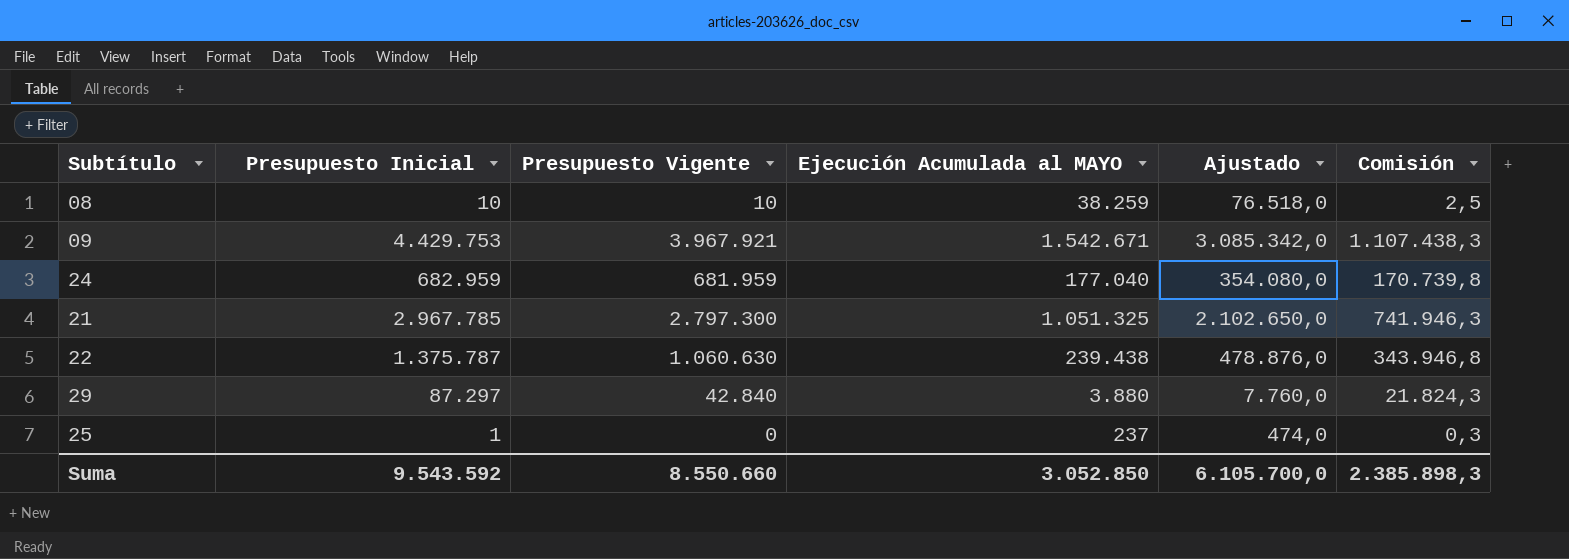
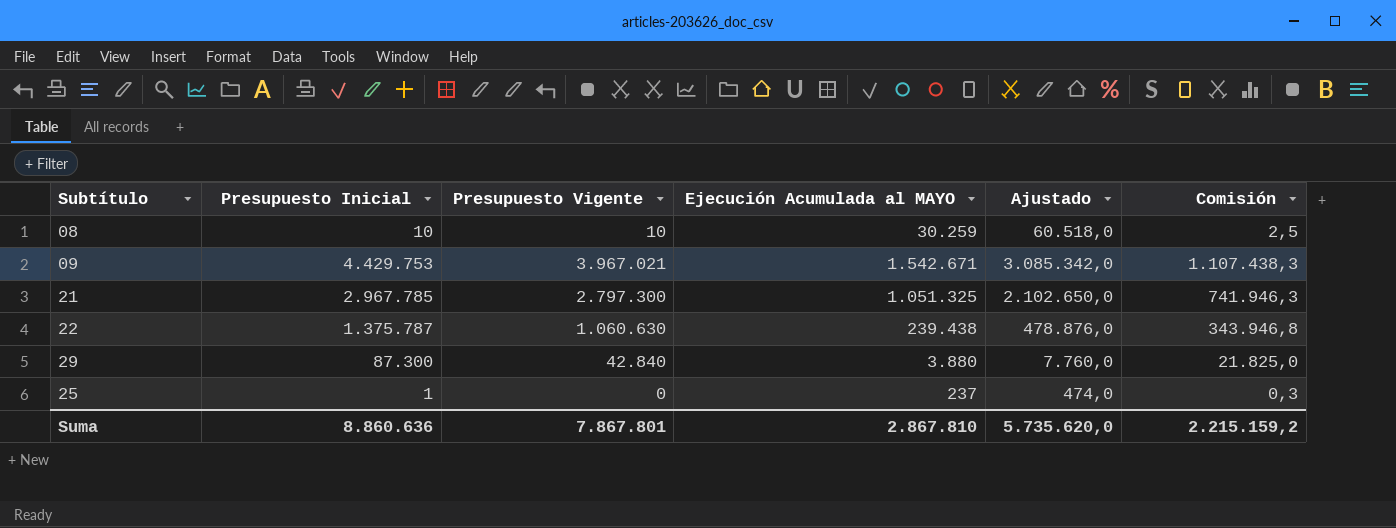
row 24: 682.959 | 681.959 | 177.040 | 354.080,0 | 170.739,8 -> none
08 | Ejecución Acumulada al MAYO: 38.259 -> 30.259
08 | Ajustado: 76.518,0 -> 60.518,0
09 | Presupuesto Vigente: 3.967.921 -> 3.967.021
29 | Presupuesto Inicial: 87.297 -> 87.300
29 | Comisión: 21.824,3 -> 21.825,0
Suma | Presupuesto Inicial: 9.543.592 -> 8.860.636
Suma | Presupuesto Vigente: 8.550.660 -> 7.867.801
Suma | Ejecución Acumulada al MAYO: 3.052.850 -> 2.867.810
Suma | Ajustado: 6.105.700,0 -> 5.735.620,0
Suma | Comisión: 2.385.898,3 -> 2.215.159,2

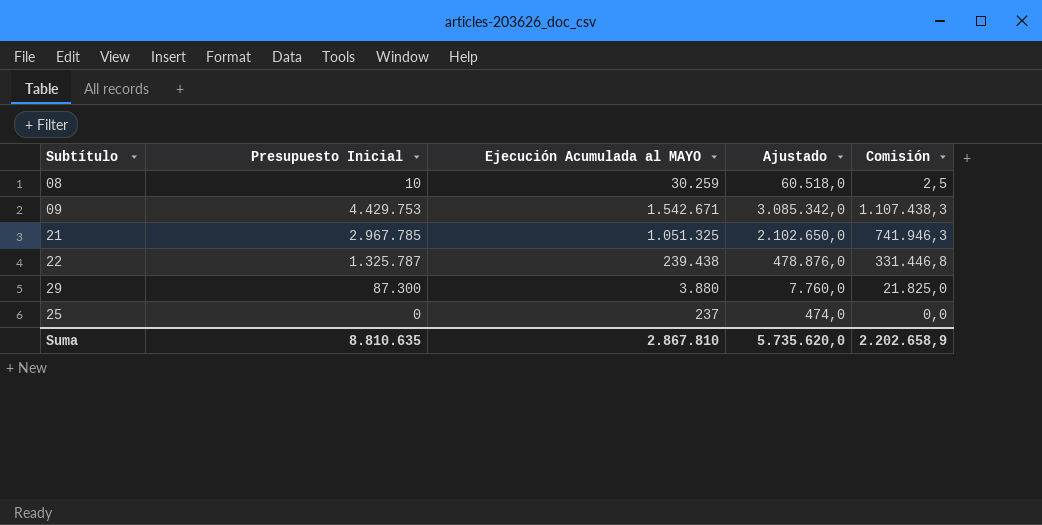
column Presupuesto Vigente | position: 3 -> none
22 | Presupuesto Inicial: 1.375.787 -> 1.325.787
22 | Comisión: 343.946,8 -> 331.446,8
25 | Presupuesto Inicial: 1 -> 0
25 | Comisión: 0,3 -> 0,0
Suma | Presupuesto Inicial: 8.860.636 -> 8.810.635
Suma | Comisión: 2.215.159,2 -> 2.202.658,9

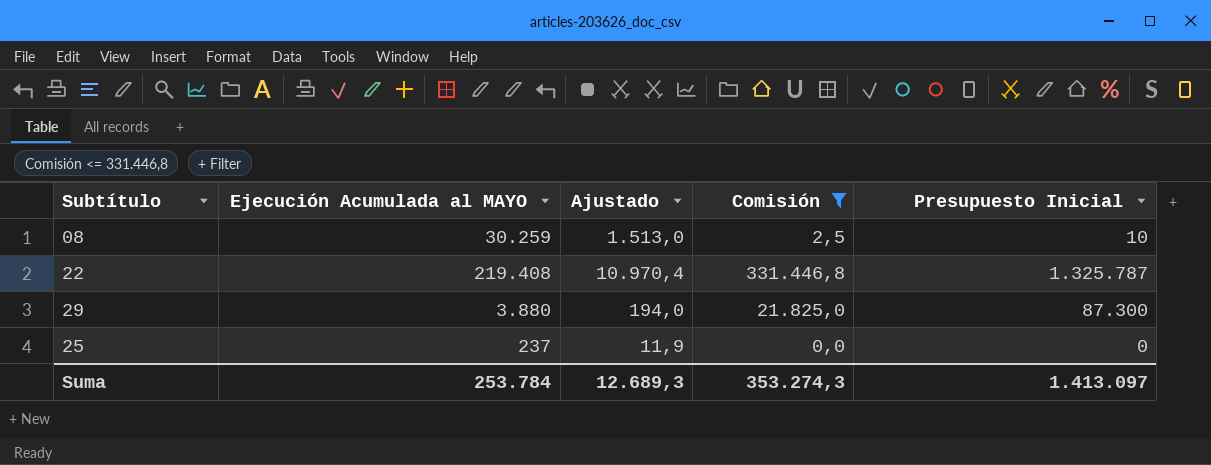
filter: none -> Comisión <= 331.446,8
column Ajustado | formula: [Ejecución Acumulada al MAYO] * 2 -> [Ejecución Acumulada al MAYO] * 0,05
column Presupuesto Inicial | position: 2 -> 5
22 | Ejecución Acumulada al MAYO: 239.438 -> 219.408
Suma | Ejecución Acumulada al MAYO: 2.867.810 -> 253.784
Suma | Ajustado: 5.735.620,0 -> 12.689,3
Suma | Comisión: 2.202.658,9 -> 353.274,3
Suma | Presupuesto Inicial: 8.810.635 -> 1.413.097

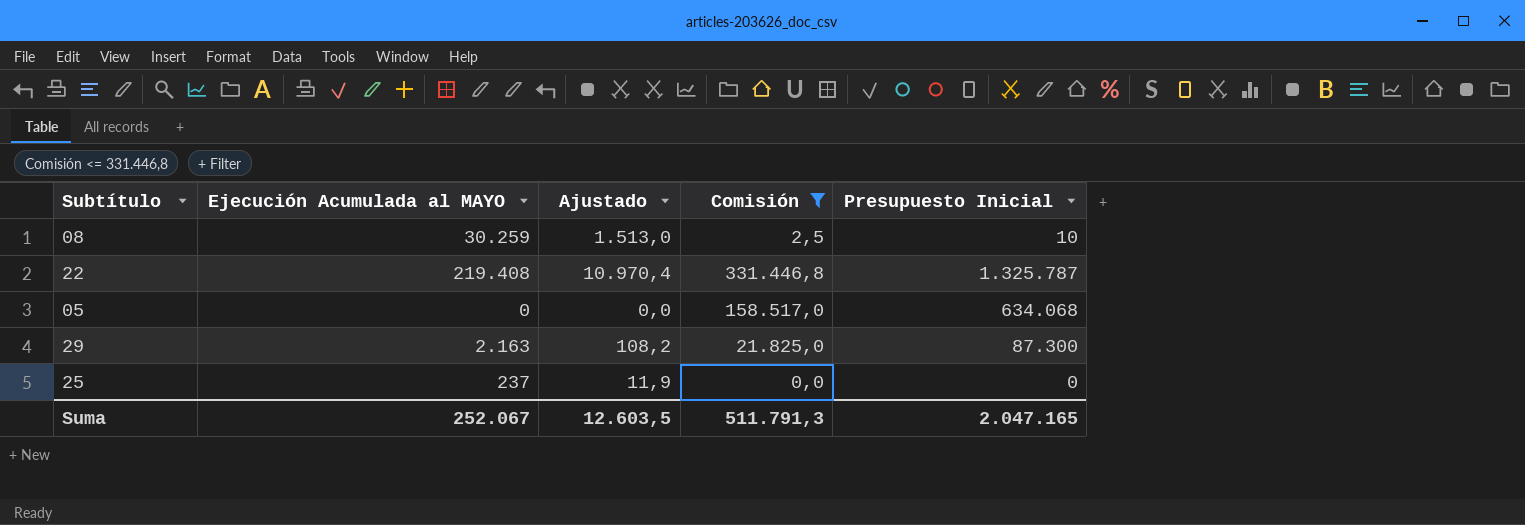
row 05: none -> 0 | 0,0 | 158.517,0 | 634.068
29 | Ejecución Acumulada al MAYO: 3.880 -> 2.163
29 | Ajustado: 194,0 -> 108,2
Suma | Ejecución Acumulada al MAYO: 253.784 -> 252.067
Suma | Ajustado: 12.689,3 -> 12.603,5
Suma | Comisión: 353.274,3 -> 511.791,3
Suma | Presupuesto Inicial: 1.413.097 -> 2.047.165

